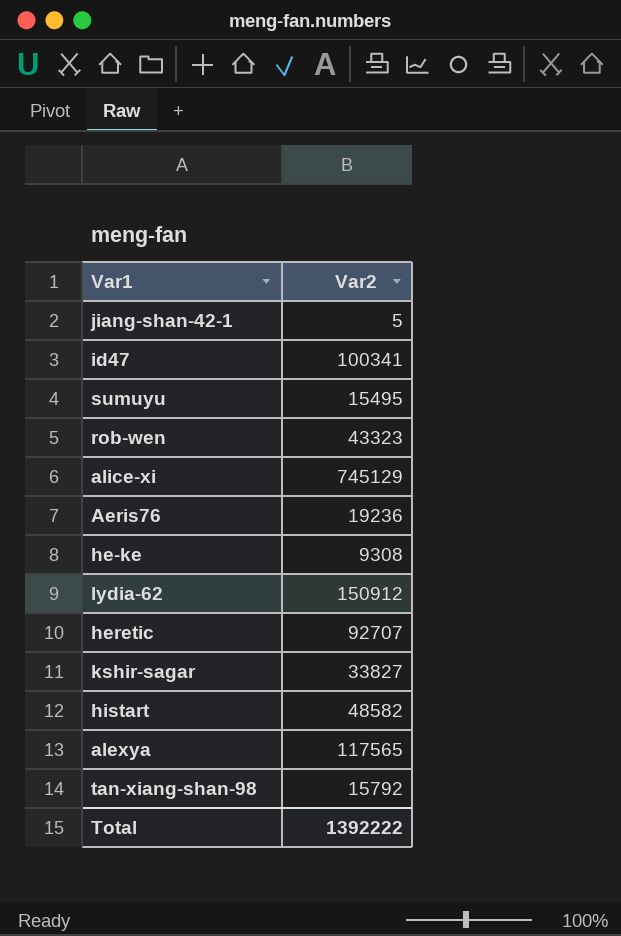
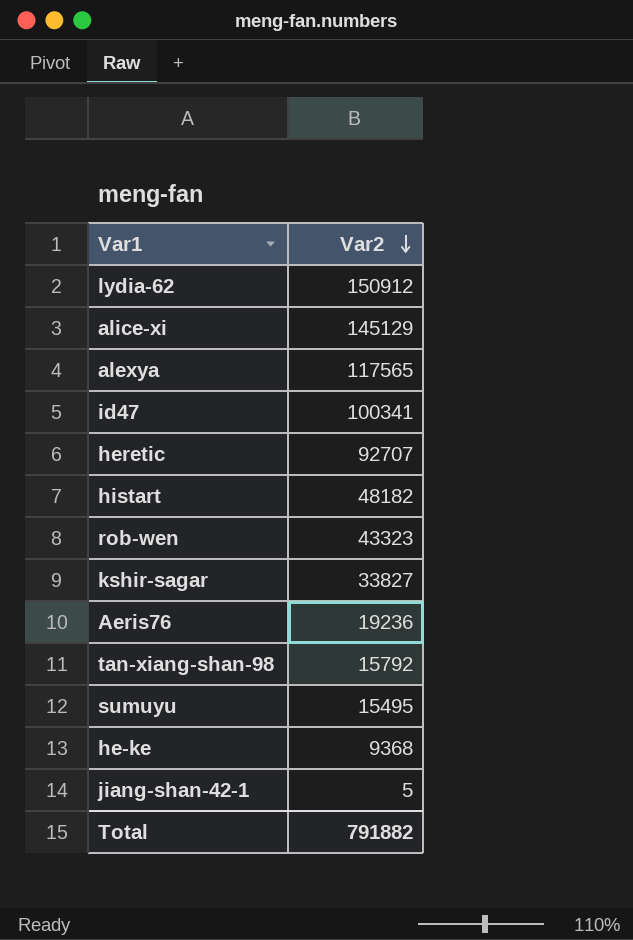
row order: none -> Var2 descending
alice-xi | Var2: 745129 -> 145129
histart | Var2: 48582 -> 48182
he-ke | Var2: 9308 -> 9368
Total | Var2: 1392222 -> 791882

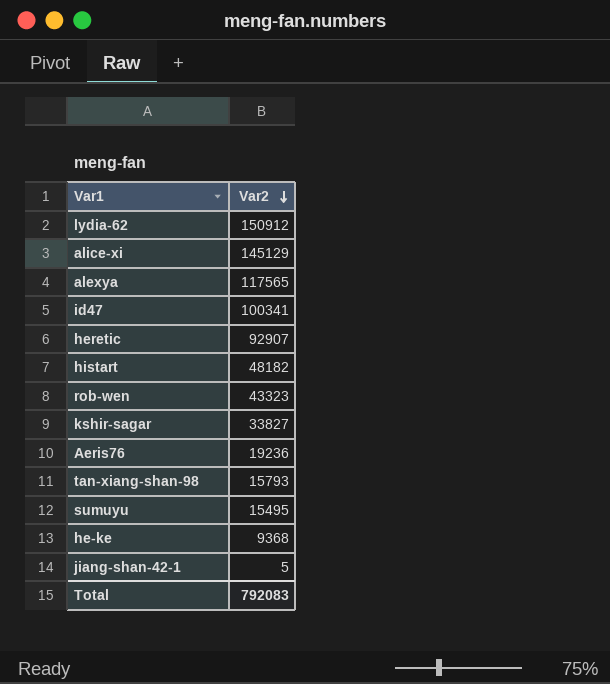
heretic | Var2: 92707 -> 92907
tan-xiang-shan-98 | Var2: 15792 -> 15793
Total | Var2: 791882 -> 792083

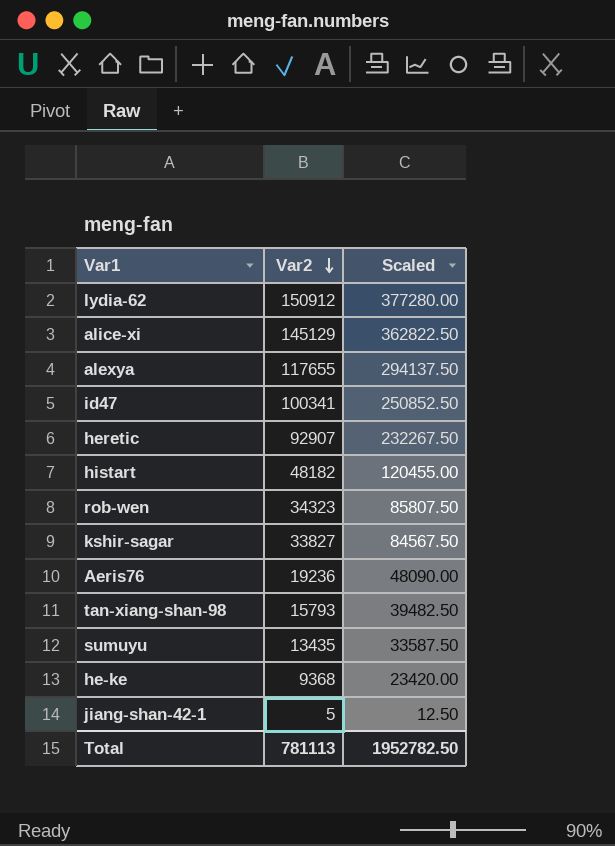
column Scaled | formula: none -> [Var2] * 2.5
alexya | Var2: 117565 -> 117655
rob-wen | Var2: 43323 -> 34323
sumuyu | Var2: 15495 -> 13435
Total | Var2: 792083 -> 781113

